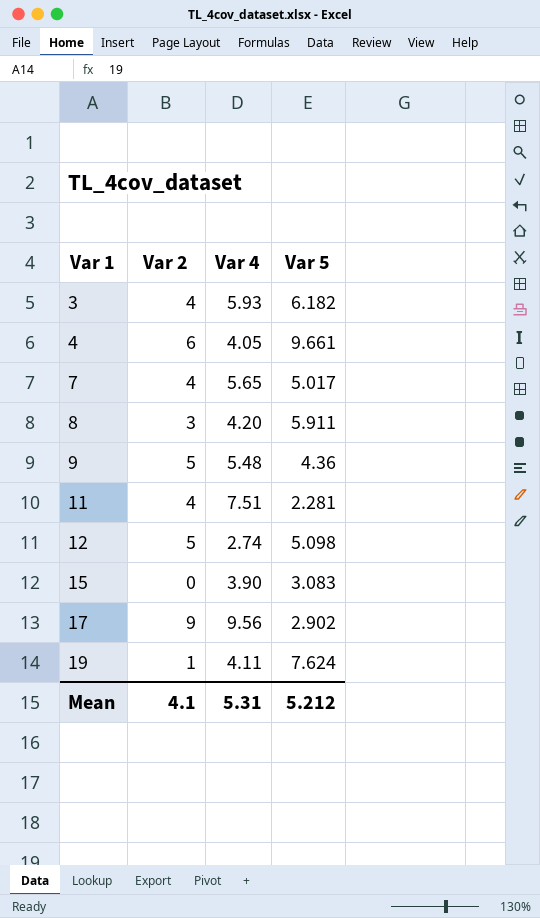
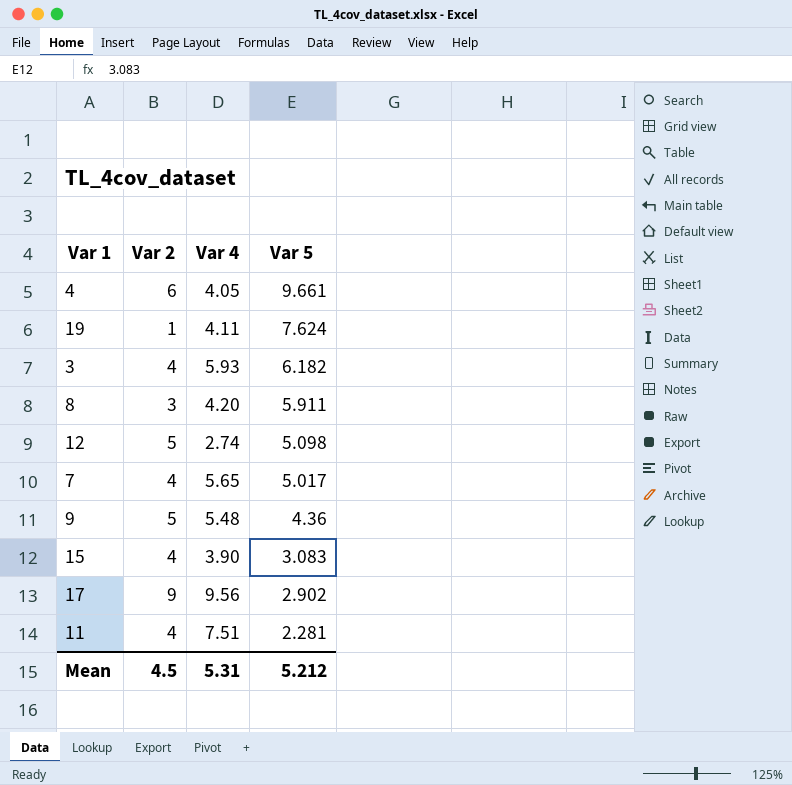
row order: Var 1 ascending -> Var 5 descending
15 | Var 2: 0 -> 4
Mean | Var 2: 4.1 -> 4.5

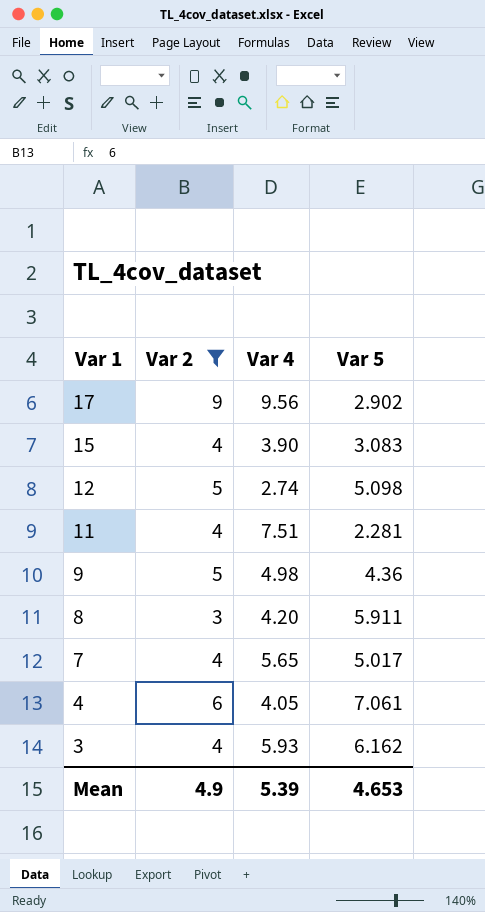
filter: none -> Var 2 != 1
row order: Var 5 descending -> Var 1 descending
9 | Var 4: 5.48 -> 4.98
4 | Var 5: 9.661 -> 7.061
3 | Var 5: 6.182 -> 6.162
Mean | Var 2: 4.5 -> 4.9
Mean | Var 4: 5.31 -> 5.39
Mean | Var 5: 5.212 -> 4.653

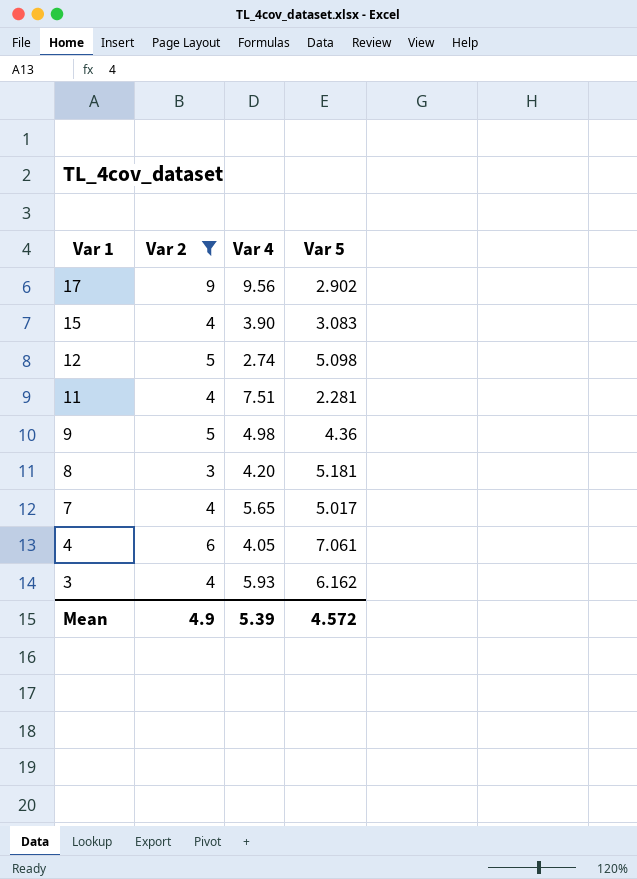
8 | Var 5: 5.911 -> 5.181
Mean | Var 5: 4.653 -> 4.572

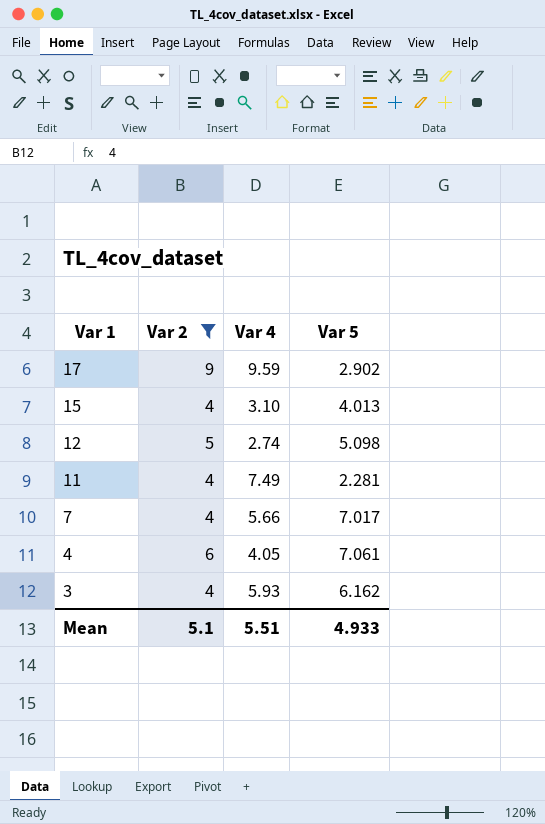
row 9: 5 | 4.98 | 4.36 -> none
row 8: 3 | 4.20 | 5.181 -> none
17 | Var 4: 9.56 -> 9.59
15 | Var 4: 3.90 -> 3.10
15 | Var 5: 3.083 -> 4.013
11 | Var 4: 7.51 -> 7.49
7 | Var 4: 5.65 -> 5.66
7 | Var 5: 5.017 -> 7.017
Mean | Var 2: 4.9 -> 5.1
Mean | Var 4: 5.39 -> 5.51
Mean | Var 5: 4.572 -> 4.933

